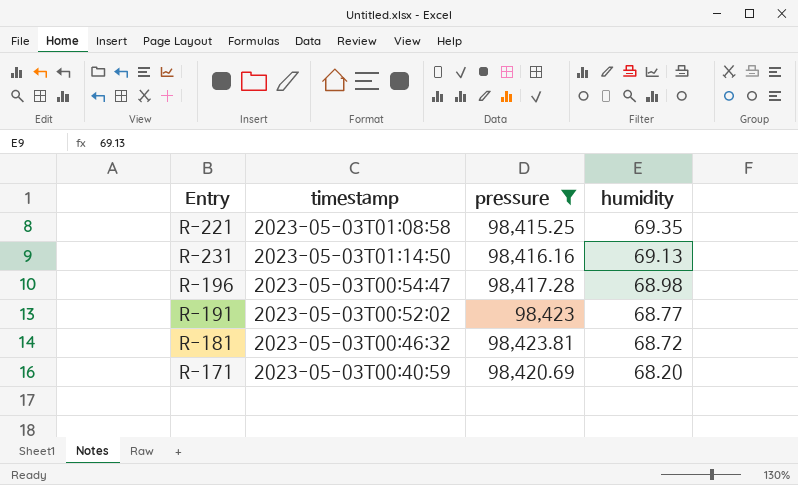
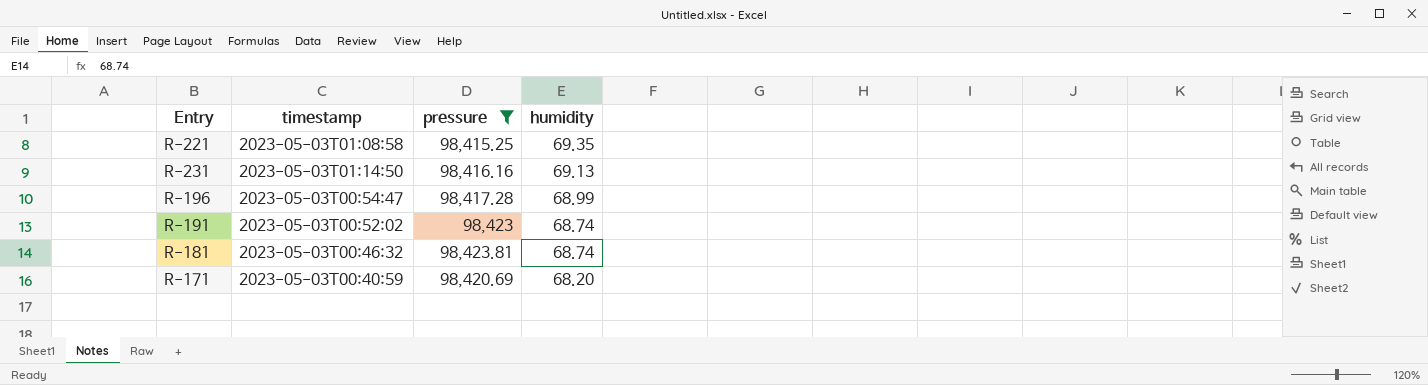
R-196 | humidity: 68.98 -> 68.99
R-191 | humidity: 68.77 -> 68.74
R-181 | humidity: 68.72 -> 68.74

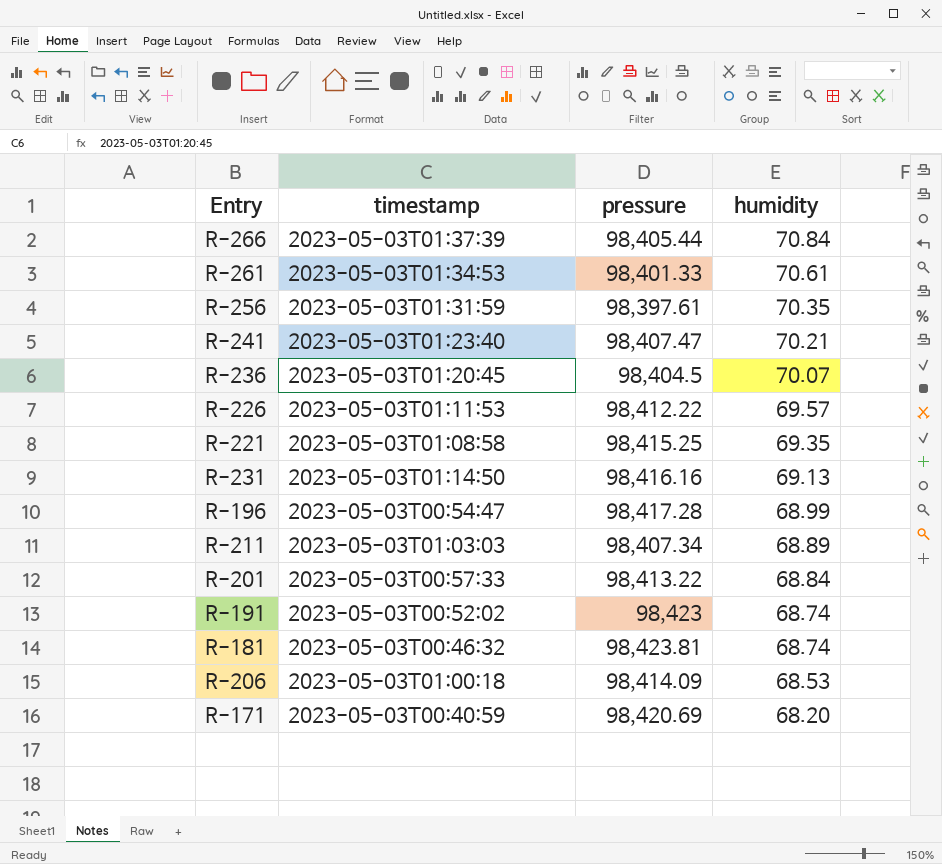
filter: pressure >= 98,415.25 -> none

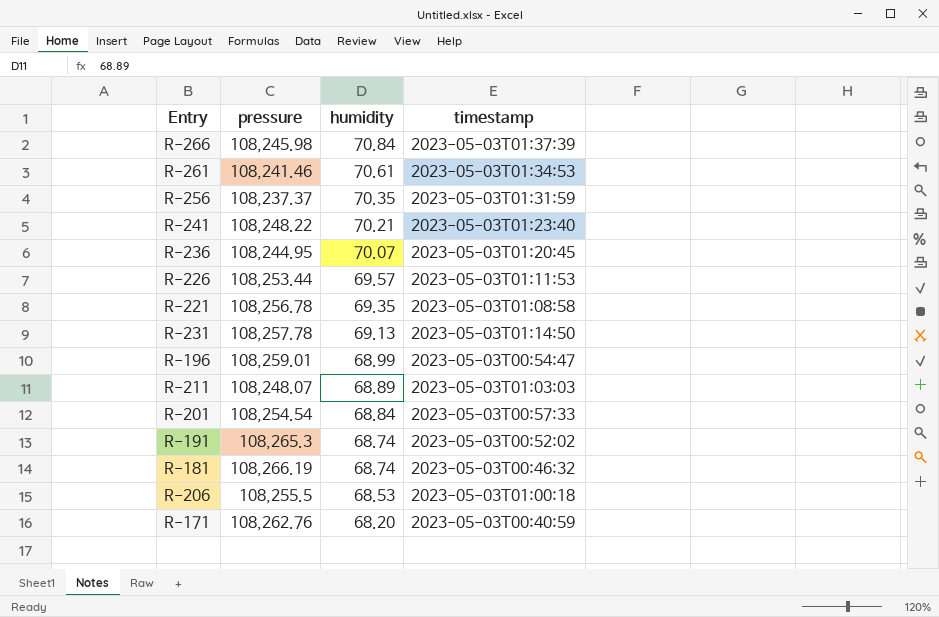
column timestamp | position: 2 -> 4
R-266 | pressure: 98,405.44 -> 108,245.98
R-261 | pressure: 98,401.33 -> 108,241.46
R-256 | pressure: 98,397.61 -> 108,237.37
R-241 | pressure: 98,407.47 -> 108,248.22
R-236 | pressure: 98,404.5 -> 108,244.95
R-226 | pressure: 98,412.22 -> 108,253.44
R-221 | pressure: 98,415.25 -> 108,256.78
R-231 | pressure: 98,416.16 -> 108,257.78
R-196 | pressure: 98,417.28 -> 108,259.01
R-211 | pressure: 98,407.34 -> 108,248.07
R-201 | pressure: 98,413.22 -> 108,254.54
R-191 | pressure: 98,423 -> 108,265.3
R-181 | pressure: 98,423.81 -> 108,266.19
R-206 | pressure: 98,414.09 -> 108,255.5
R-171 | pressure: 98,420.69 -> 108,262.76

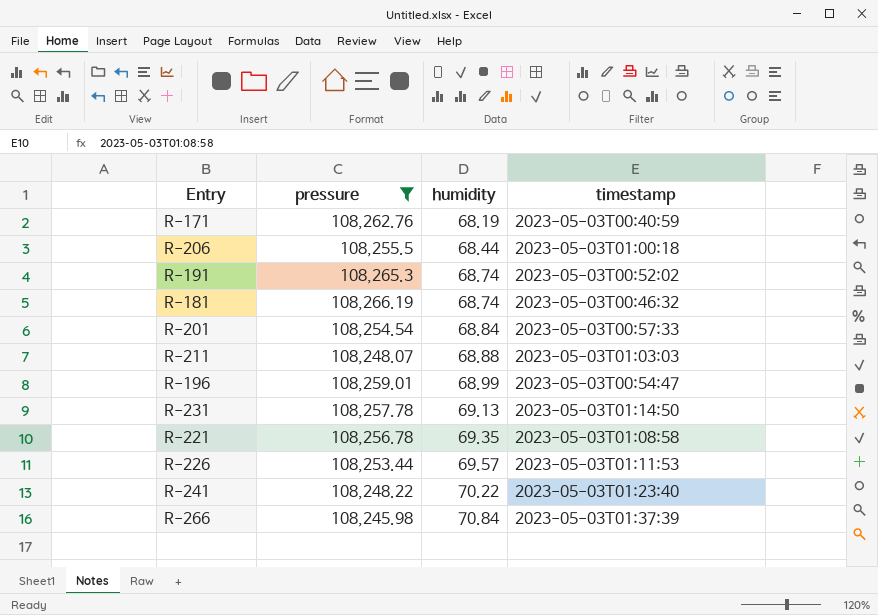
filter: none -> pressure >= 108,245.98
row order: humidity descending -> humidity ascending
R-171 | humidity: 68.20 -> 68.19
R-206 | humidity: 68.53 -> 68.44
R-211 | humidity: 68.89 -> 68.88
R-241 | humidity: 70.21 -> 70.22

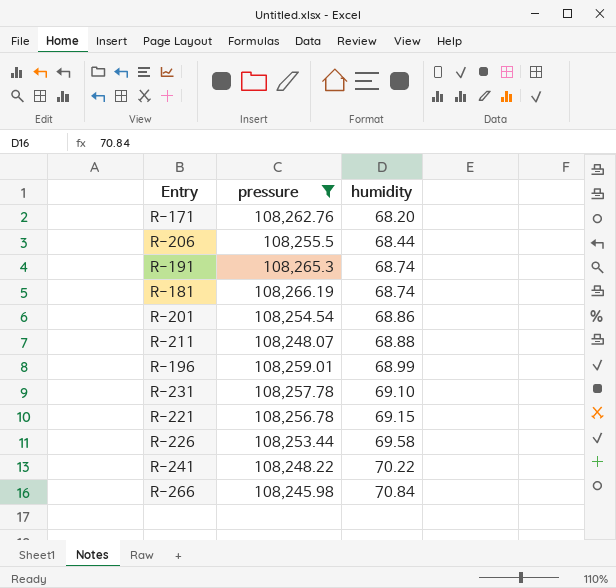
column timestamp | position: 4 -> none
R-171 | humidity: 68.19 -> 68.20
R-201 | humidity: 68.84 -> 68.86
R-231 | humidity: 69.13 -> 69.10
R-221 | humidity: 69.35 -> 69.15
R-226 | humidity: 69.57 -> 69.58

